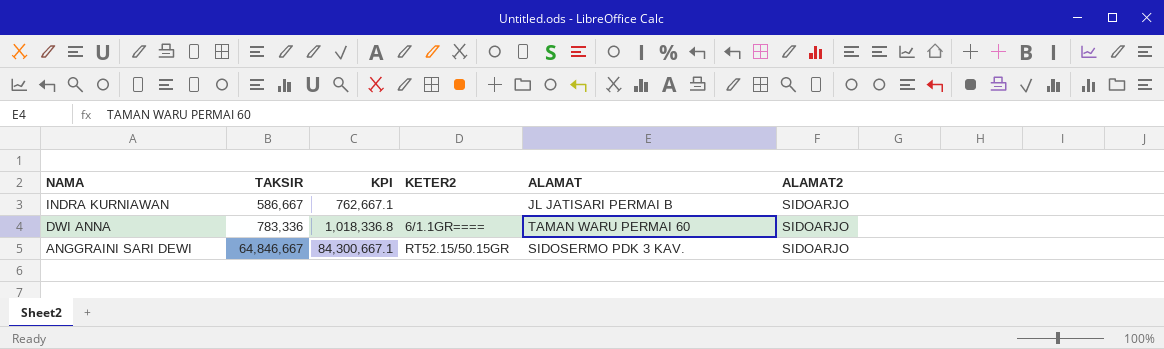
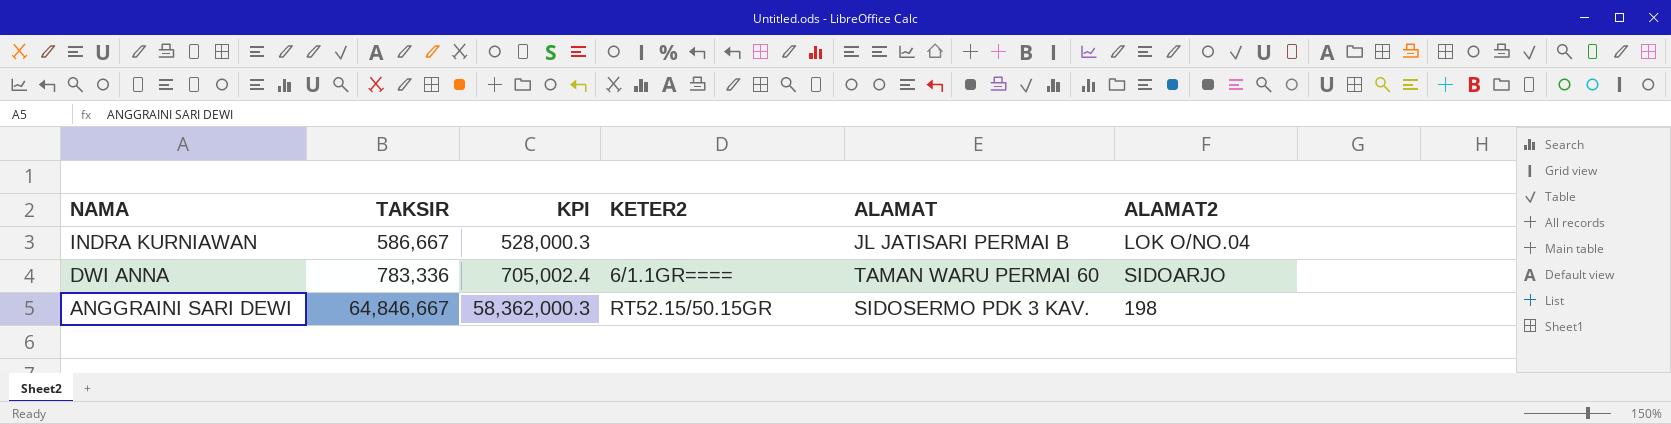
column KPI | formula: [TAKSIR] * 1.3 -> [TAKSIR] * 0.9
INDRA KURNIAWAN | ALAMAT2: SIDOARJO -> LOK O/NO.04
ANGGRAINI SARI DEWI | ALAMAT2: SIDOARJO -> 198

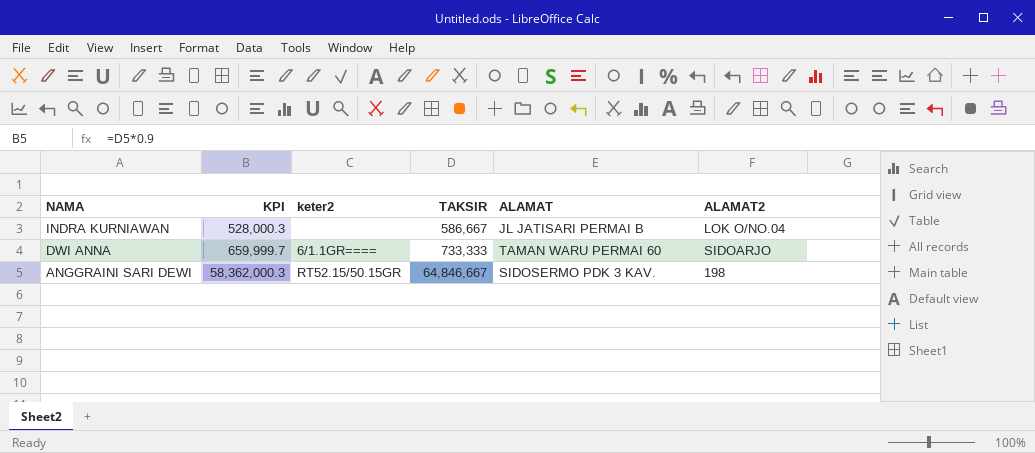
column name: KETER2 -> keter2
column TAKSIR | position: 2 -> 4
DWI ANNA | KPI: 705,002.4 -> 659,999.7
DWI ANNA | TAKSIR: 783,336 -> 733,333

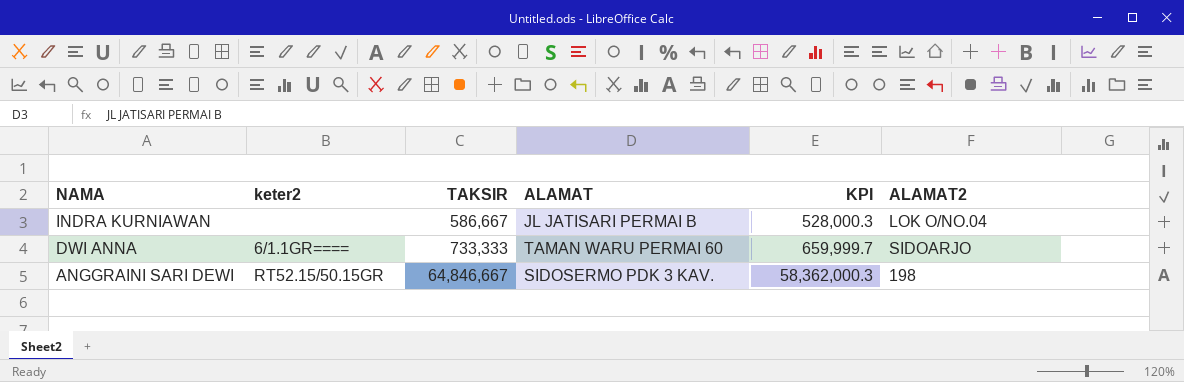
column KPI | position: 2 -> 5

